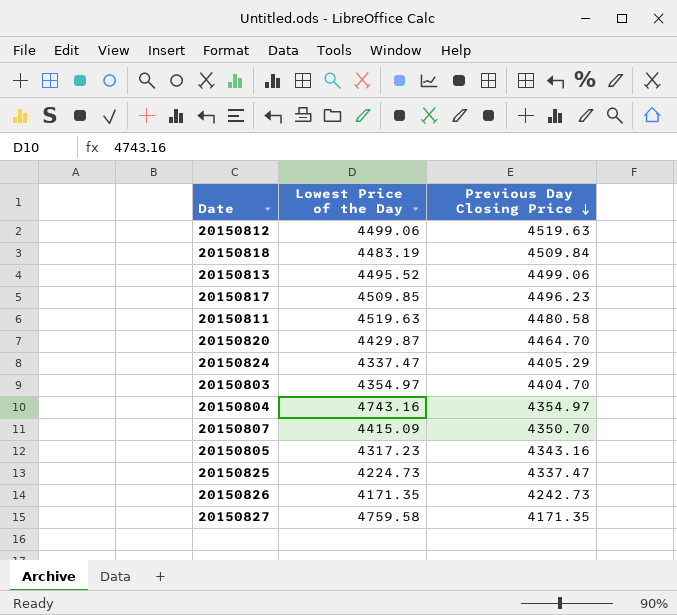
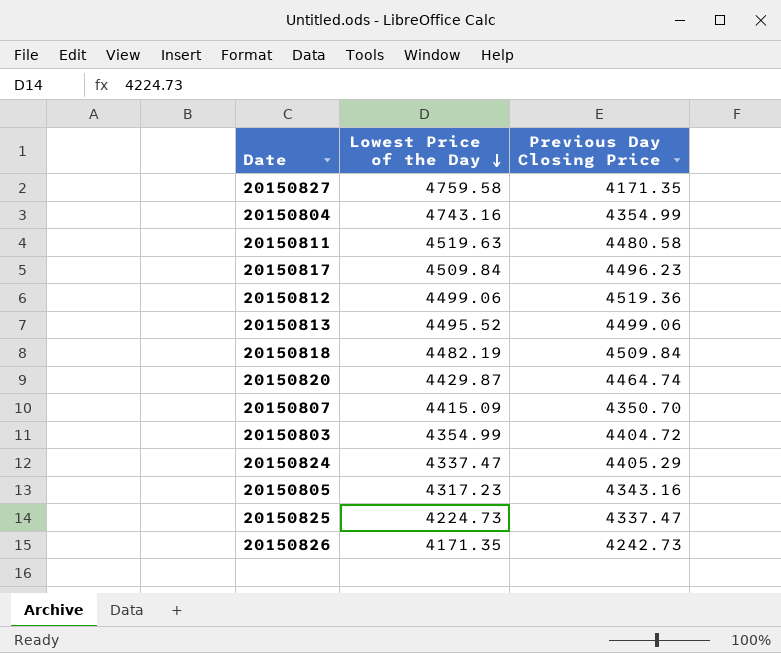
row order: Previous Day Closing Price descending -> Lowest Price of the Day descending
20150804 | Previous Day Closing Price: 4354.97 -> 4354.99
20150817 | Lowest Price of the Day: 4509.85 -> 4509.84
20150812 | Previous Day Closing Price: 4519.63 -> 4519.36
20150818 | Lowest Price of the Day: 4483.19 -> 4482.19
20150820 | Previous Day Closing Price: 4464.70 -> 4464.74
20150803 | Lowest Price of the Day: 4354.97 -> 4354.99
20150803 | Previous Day Closing Price: 4404.70 -> 4404.72

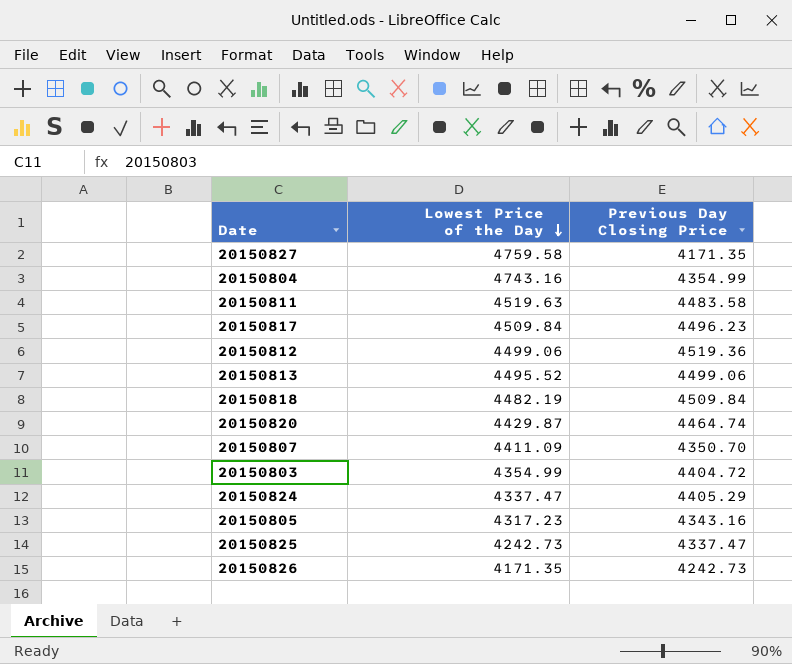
20150811 | Previous Day Closing Price: 4480.58 -> 4483.58
20150807 | Lowest Price of the Day: 4415.09 -> 4411.09
20150825 | Lowest Price of the Day: 4224.73 -> 4242.73

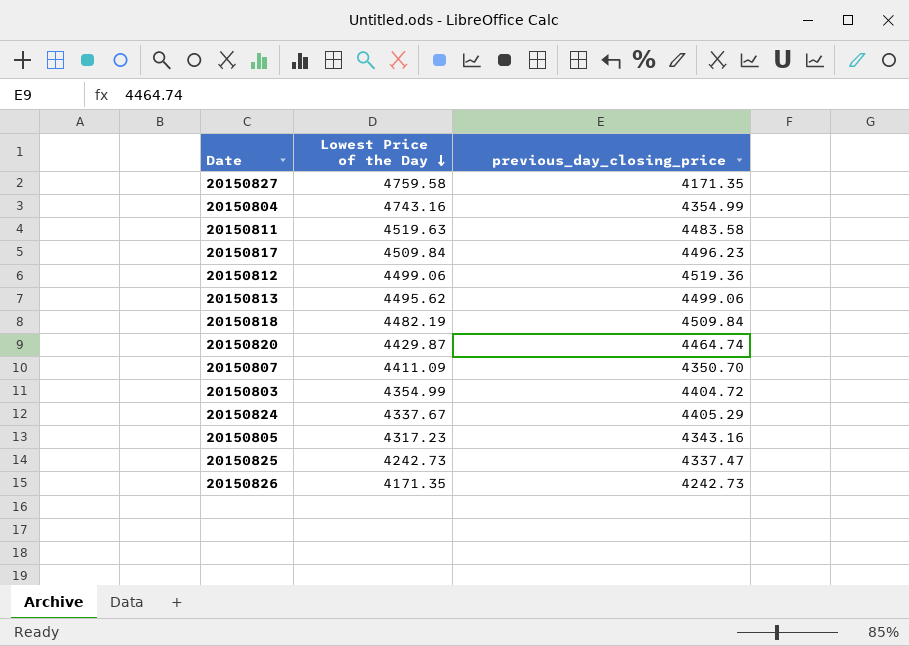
column name: Previous Day Closing Price -> previous_day_closing_price
20150813 | Lowest Price of the Day: 4495.52 -> 4495.62
20150824 | Lowest Price of the Day: 4337.47 -> 4337.67

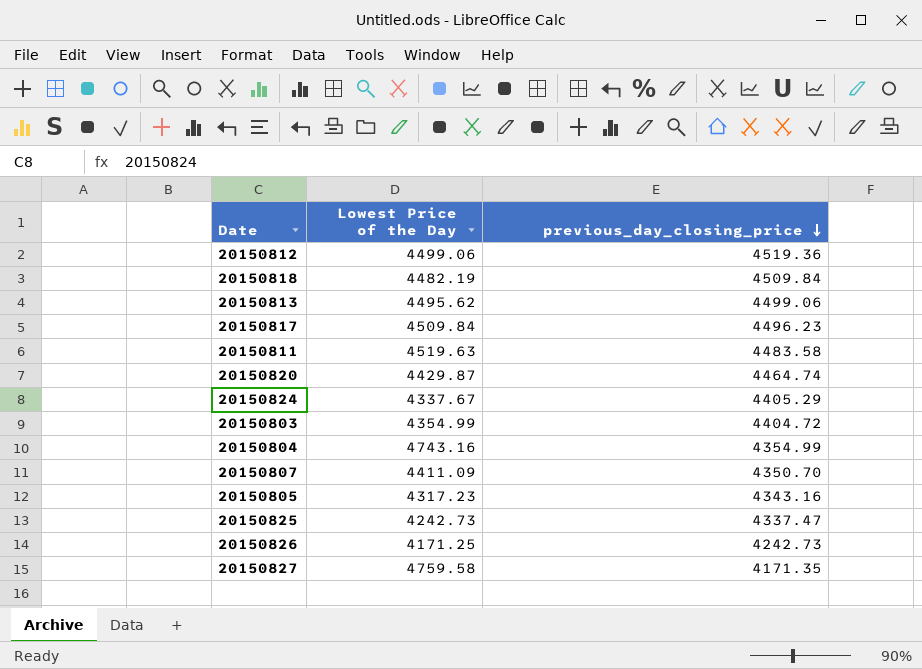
row order: Lowest Price of the Day descending -> previous_day_closing_price descending
20150826 | Lowest Price of the Day: 4171.35 -> 4171.25

